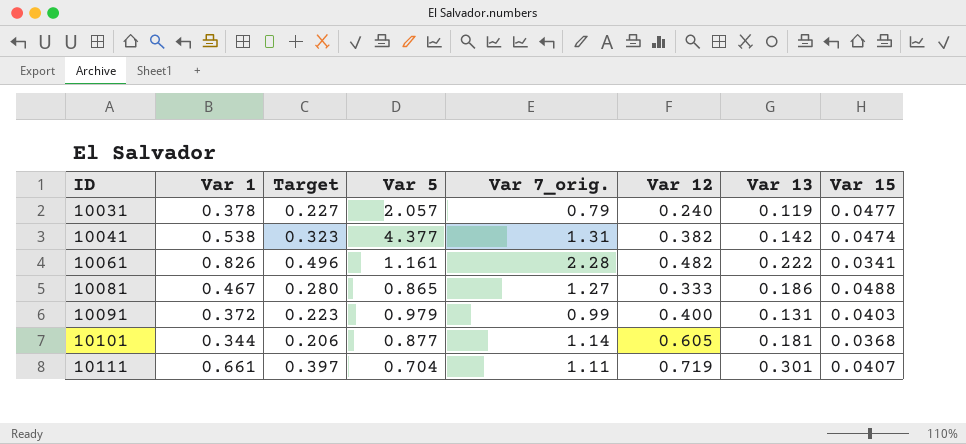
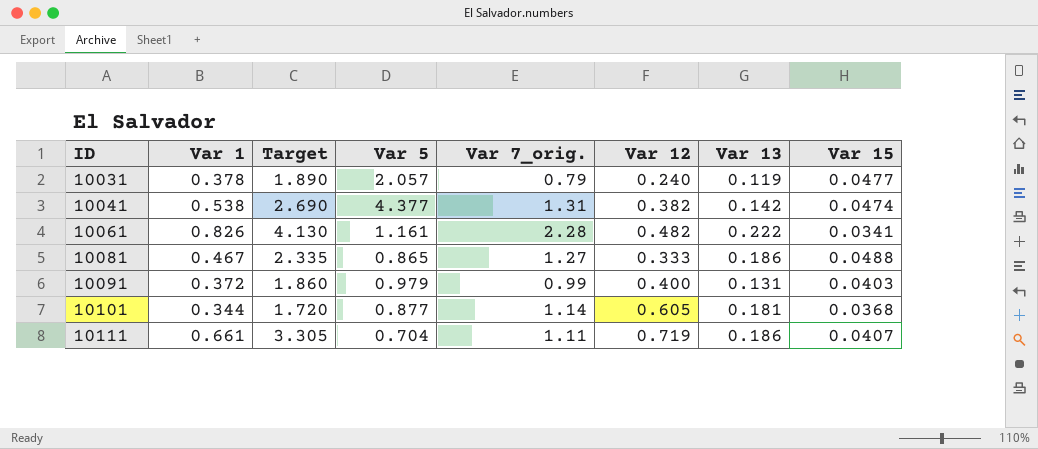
column Target | formula: [Var 1] * 0.6 -> [Var 1] * 5
10111 | Var 13: 0.301 -> 0.186

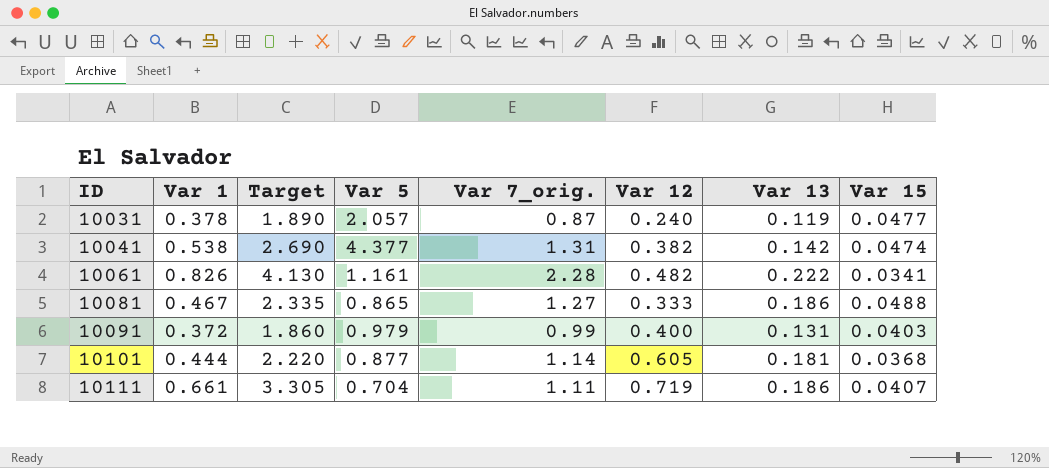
10031 | Var 7_orig.: 0.79 -> 0.87
10101 | Var 1: 0.344 -> 0.444
10101 | Target: 1.720 -> 2.220

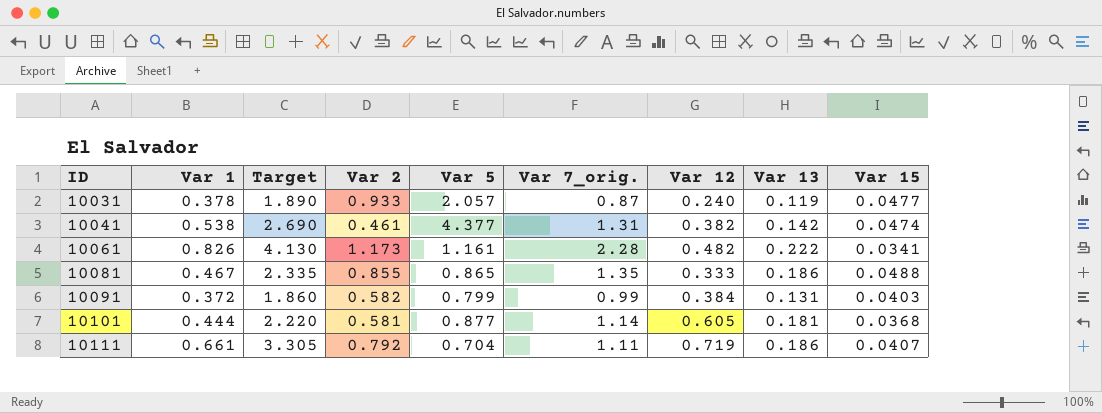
column Var 2 | position: none -> 4
10081 | Var 7_orig.: 1.27 -> 1.35
10091 | Var 5: 0.979 -> 0.799
10091 | Var 12: 0.400 -> 0.384

